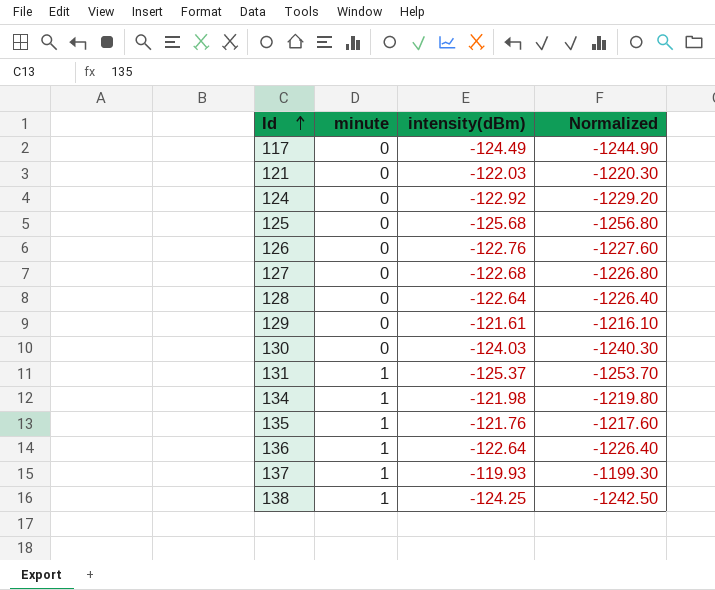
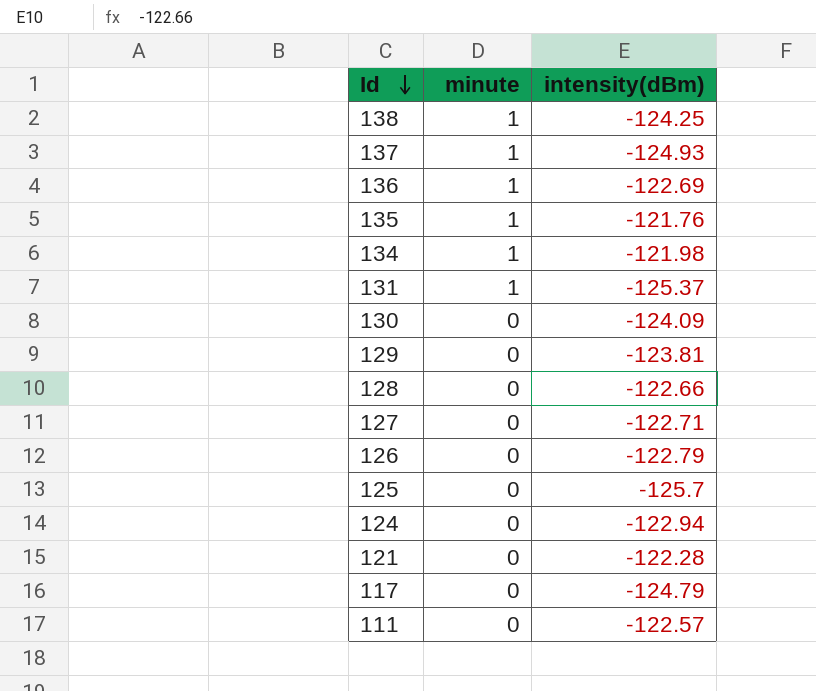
row order: Id ascending -> Id descending
column Normalized | formula: [intensity(dBm)] * 10 -> none
137 | intensity(dBm): -119.93 -> -124.93
136 | intensity(dBm): -122.64 -> -122.69
130 | intensity(dBm): -124.03 -> -124.09
129 | intensity(dBm): -121.61 -> -123.81
128 | intensity(dBm): -122.64 -> -122.66
127 | intensity(dBm): -122.68 -> -122.71
126 | intensity(dBm): -122.76 -> -122.79
125 | intensity(dBm): -125.68 -> -125.7
124 | intensity(dBm): -122.92 -> -122.94
121 | intensity(dBm): -122.03 -> -122.28
117 | intensity(dBm): -124.49 -> -124.79
row 111: none -> 0 | -122.57

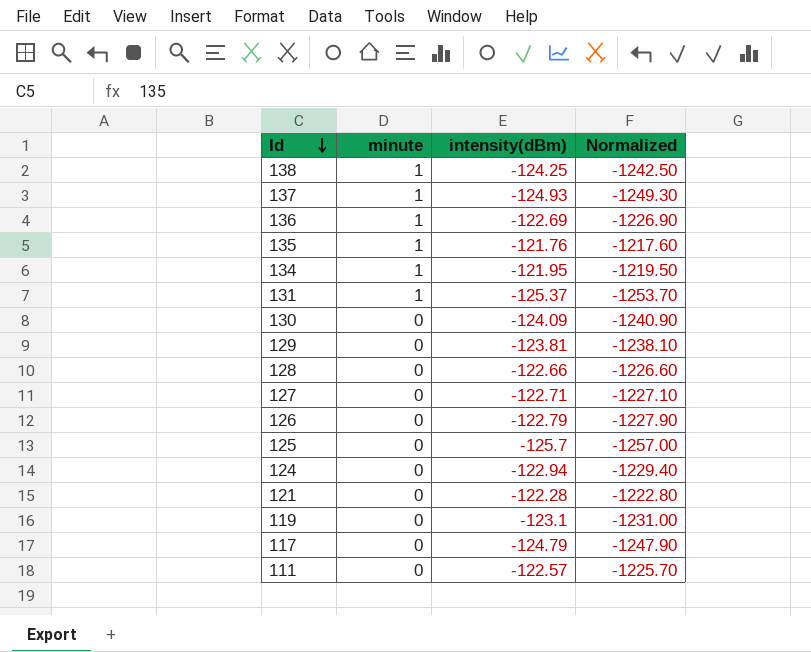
column Normalized | formula: none -> [intensity(dBm)] * 10
134 | intensity(dBm): -121.98 -> -121.95
row 119: none -> 0 | -123.1 | -1231.00

